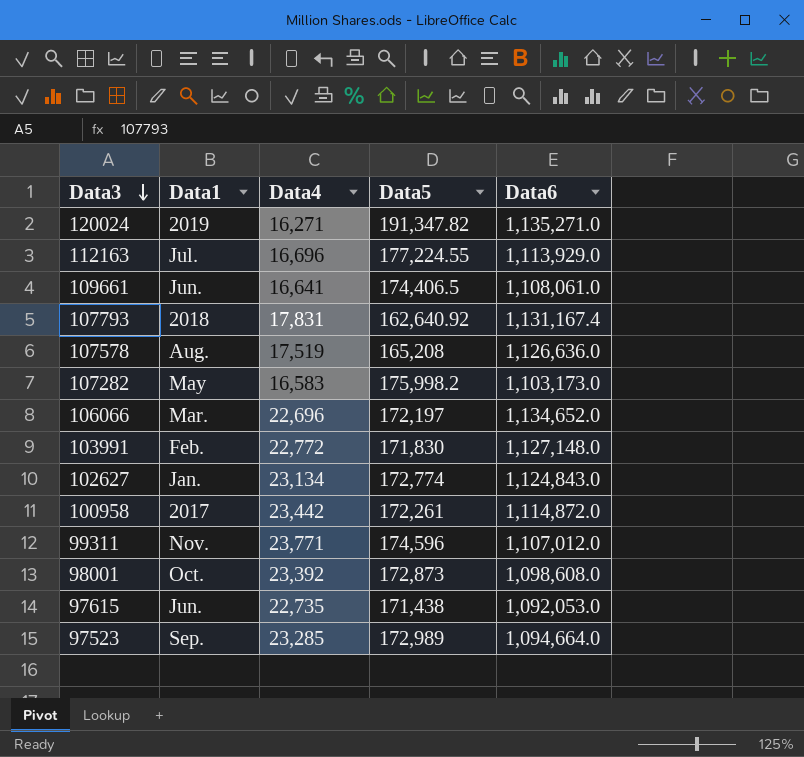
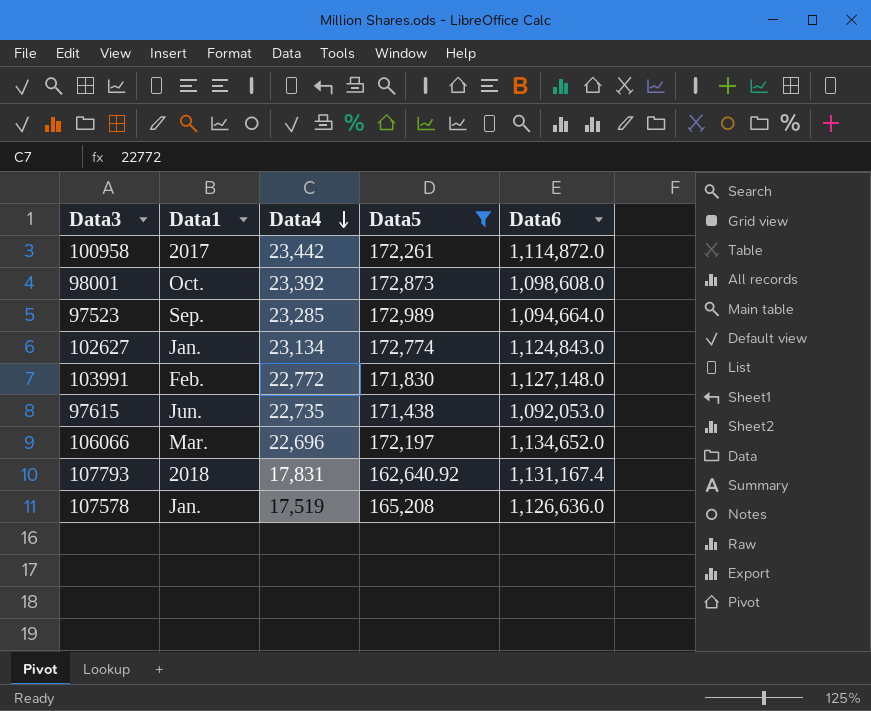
filter: none -> Data5 <= 172,989
row order: Data3 descending -> Data4 descending
107578 | Data1: Aug. -> Jan.

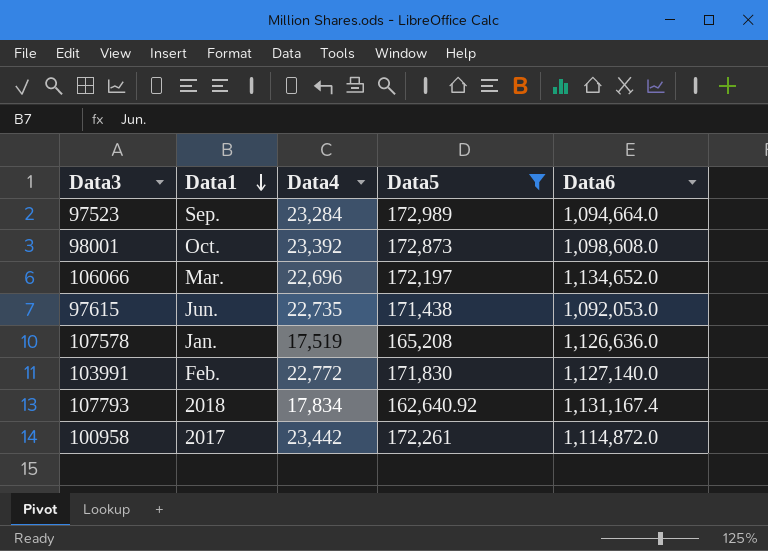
row order: Data4 descending -> Data1 descending
row 102627: Jan. | 23,134 | 172,774 | 1,124,843.0 -> none
97523 | Data4: 23,285 -> 23,284
103991 | Data6: 1,127,148.0 -> 1,127,140.0
107793 | Data4: 17,831 -> 17,834

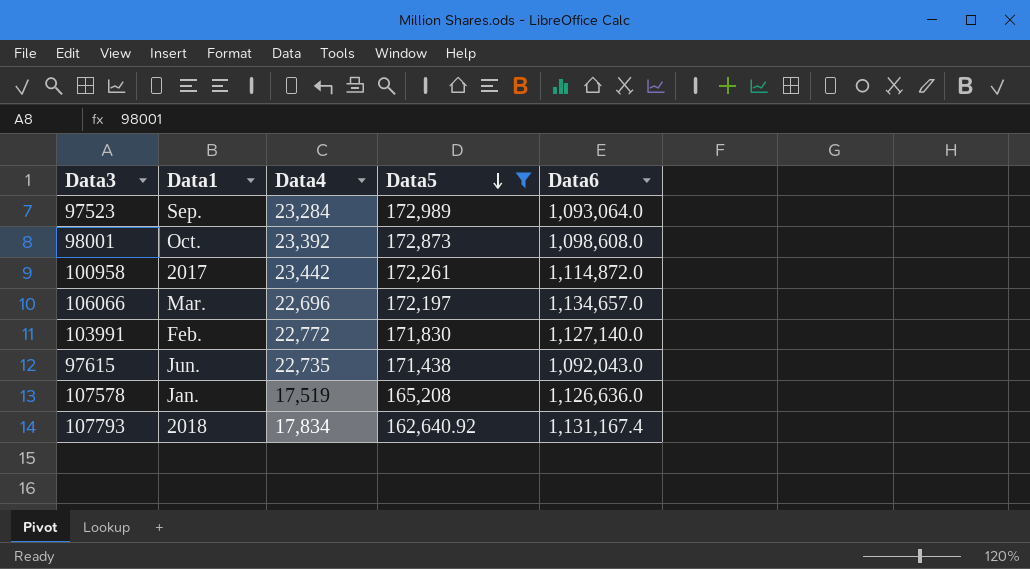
row order: Data1 descending -> Data5 descending
97523 | Data6: 1,094,664.0 -> 1,093,064.0
106066 | Data6: 1,134,652.0 -> 1,134,657.0
97615 | Data6: 1,092,053.0 -> 1,092,043.0

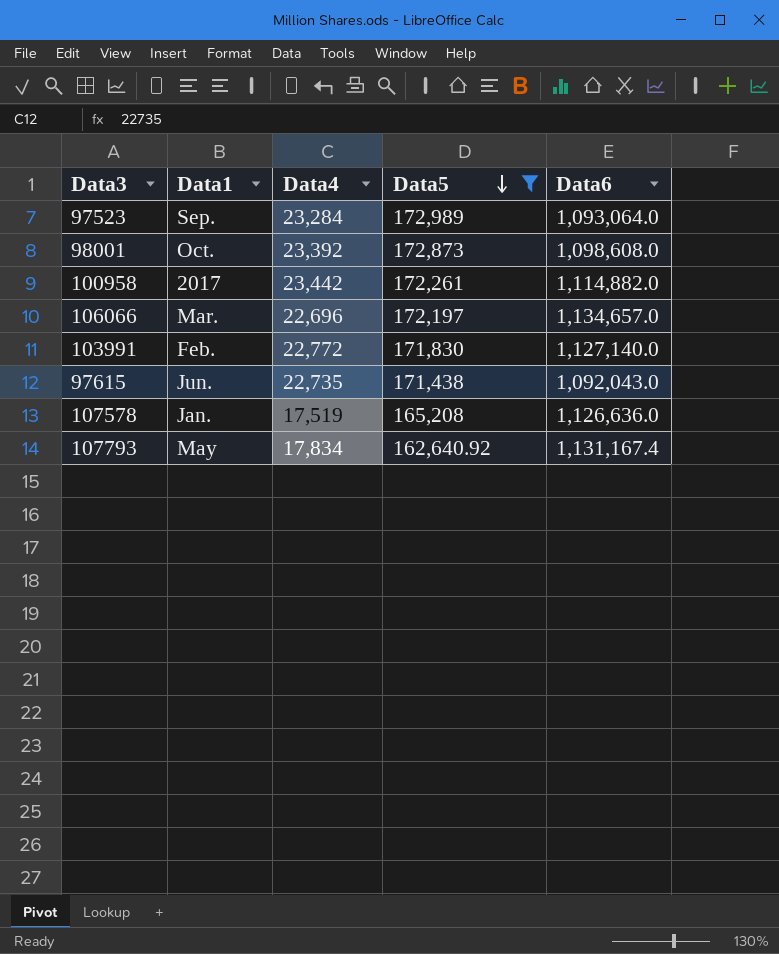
100958 | Data6: 1,114,872.0 -> 1,114,882.0
107793 | Data1: 2018 -> May

